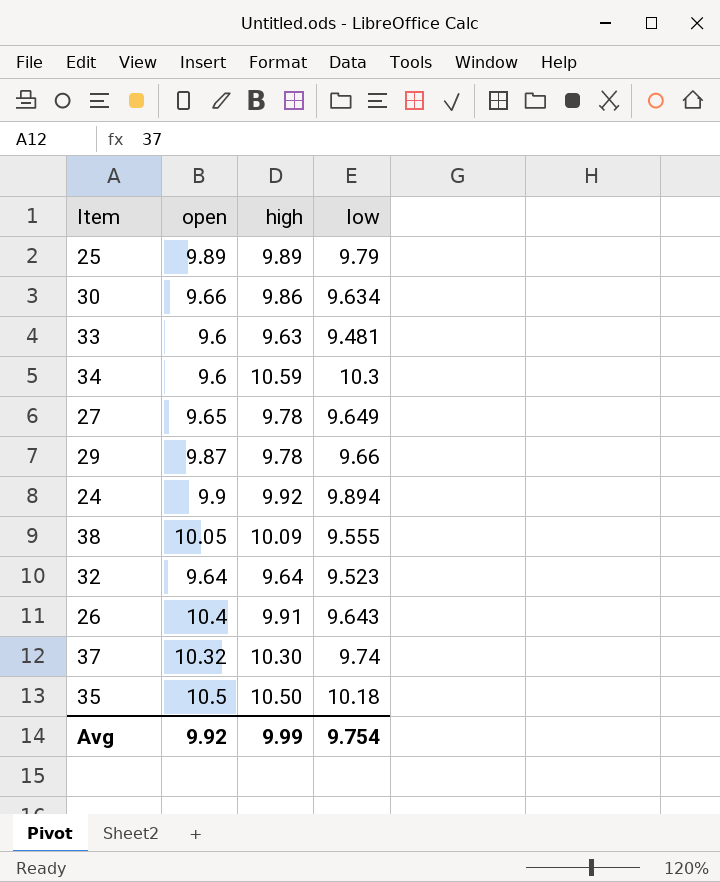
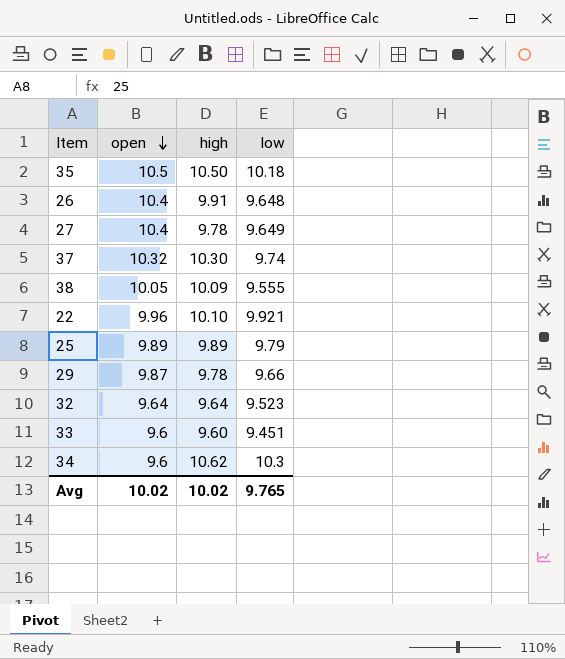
row order: none -> open descending
row 30: 9.66 | 9.86 | 9.634 -> none
row 24: 9.9 | 9.92 | 9.894 -> none
26 | low: 9.643 -> 9.648
27 | open: 9.65 -> 10.4
row 22: none -> 9.96 | 10.10 | 9.921
33 | high: 9.63 -> 9.60
33 | low: 9.481 -> 9.451
34 | high: 10.59 -> 10.62
Avg | open: 9.92 -> 10.02
Avg | high: 9.99 -> 10.02
Avg | low: 9.754 -> 9.765

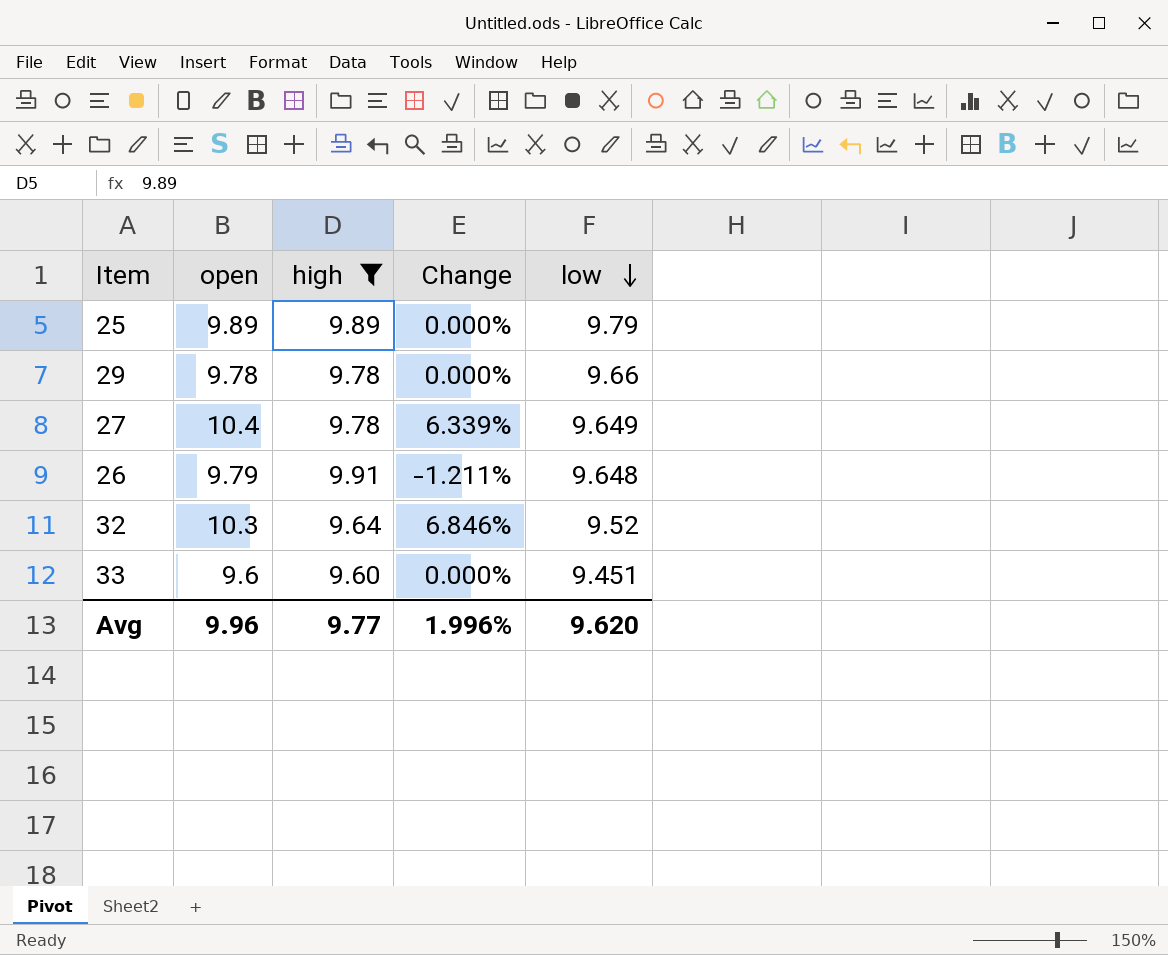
filter: none -> high <= 9.91
row order: open descending -> low descending
column Change | formula: none -> ([open] - [high]) / [high]
29 | open: 9.87 -> 9.78
26 | open: 10.4 -> 9.79
32 | open: 9.64 -> 10.3
32 | low: 9.523 -> 9.52
Avg | open: 10.02 -> 9.96
Avg | high: 10.02 -> 9.77
Avg | low: 9.765 -> 9.620

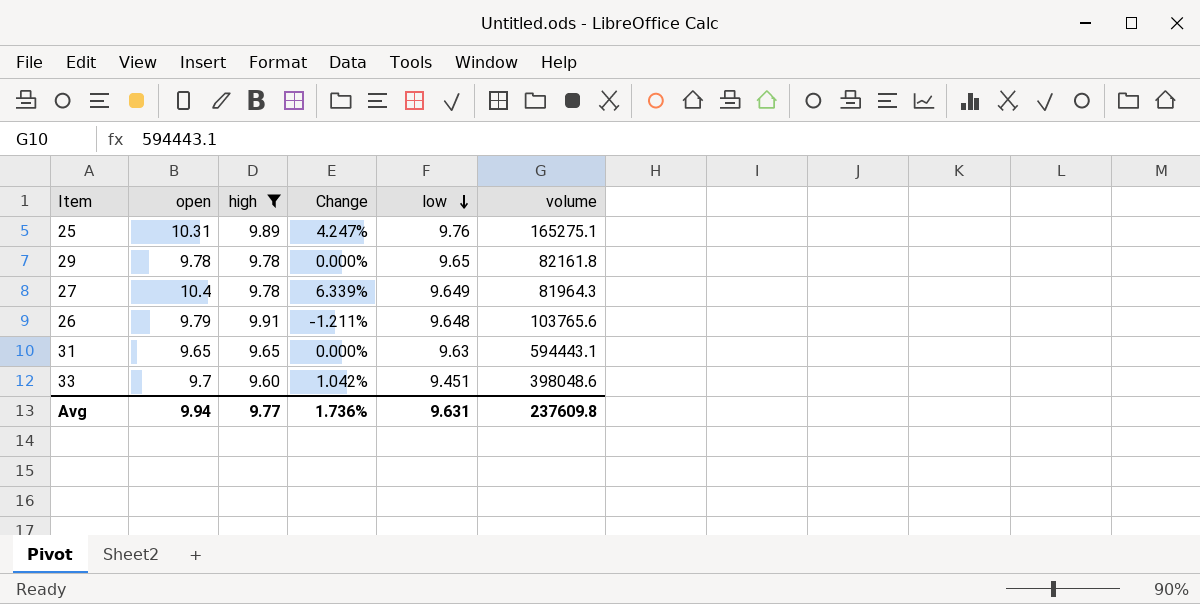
column volume | position: none -> 6
row 32: 10.3 | 9.64 | 6.846% | 9.52 -> none
25 | open: 9.89 -> 10.31
25 | Change: 0.000% -> 4.247%
25 | low: 9.79 -> 9.76
29 | low: 9.66 -> 9.65
row 31: none -> 9.65 | 9.65 | 0.000% | 9.63 | 594443.1
33 | open: 9.6 -> 9.7
33 | Change: 0.000% -> 1.042%
Avg | open: 9.96 -> 9.94
Avg | Change: 1.996% -> 1.736%
Avg | low: 9.620 -> 9.631

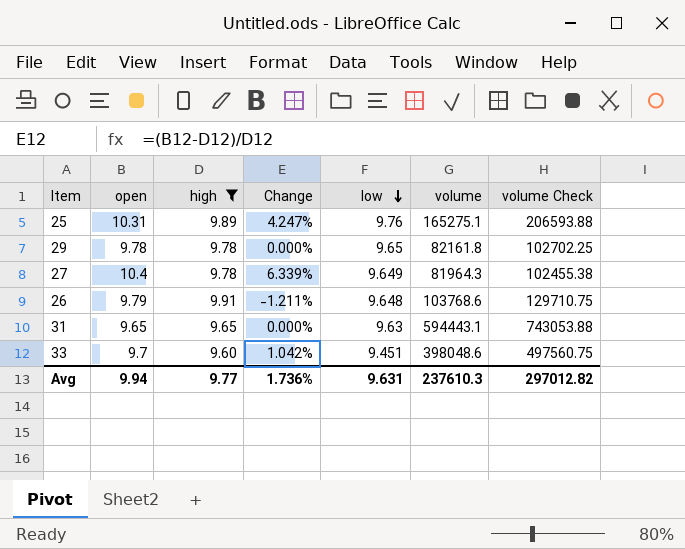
column volume Check | formula: none -> [volume] * 1.25
26 | volume: 103765.6 -> 103768.6
Avg | volume: 237609.8 -> 237610.3

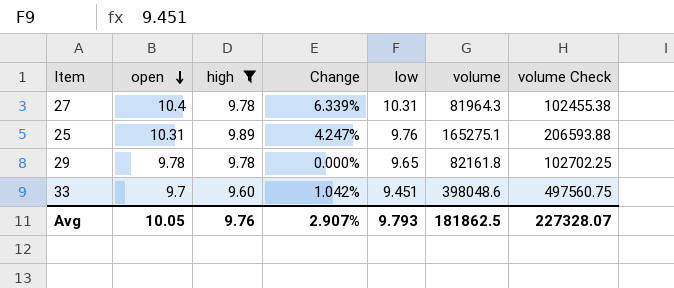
row order: low descending -> open descending
row 26: 9.79 | 9.91 | -1.211% | 9.648 | 103768.6 | 129710.75 -> none
row 31: 9.65 | 9.65 | 0.000% | 9.63 | 594443.1 | 743053.88 -> none
27 | low: 9.649 -> 10.31
Avg | open: 9.94 -> 10.05
Avg | high: 9.77 -> 9.76
Avg | Change: 1.736% -> 2.907%
Avg | low: 9.631 -> 9.793
Avg | volume: 237610.3 -> 181862.5
Avg | volume Check: 297012.82 -> 227328.07

